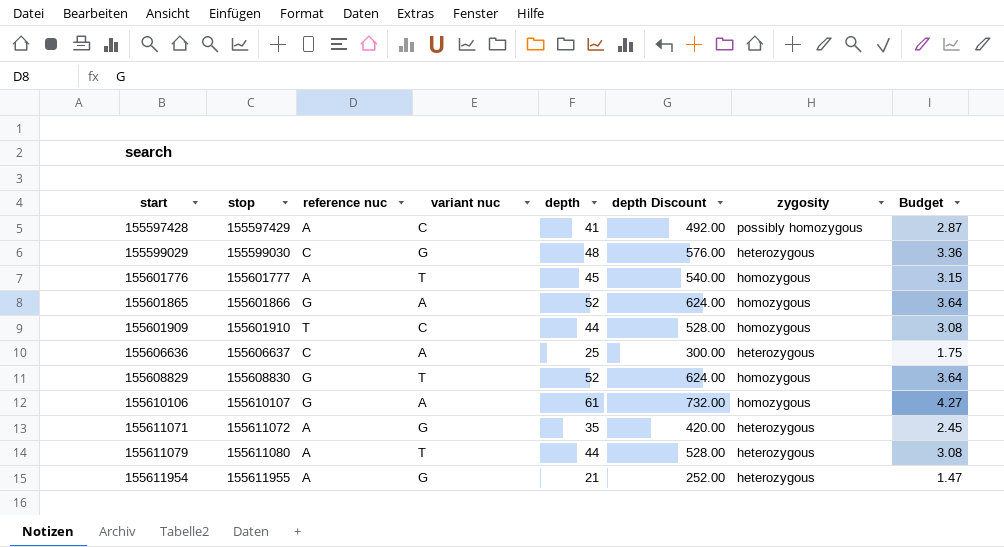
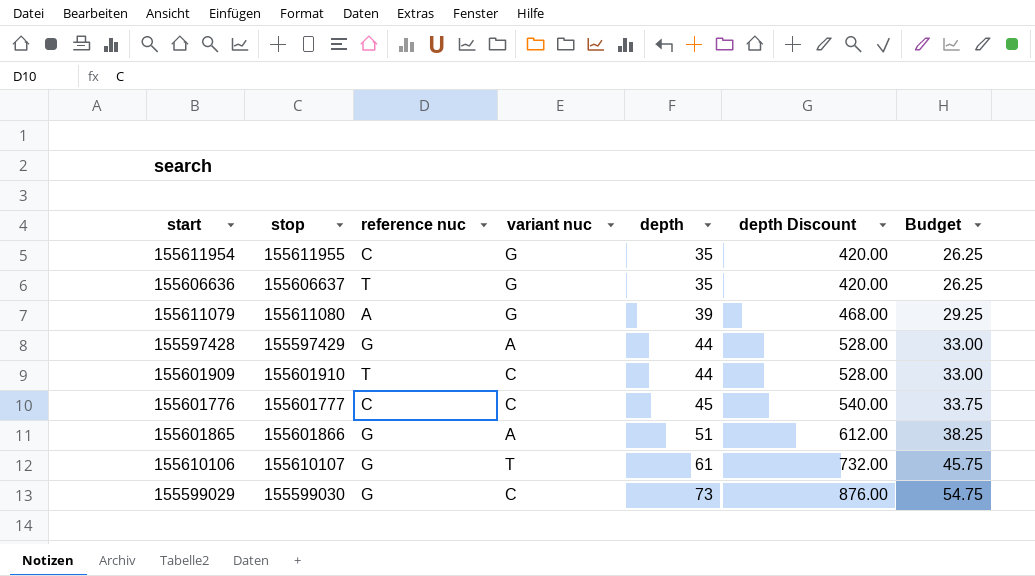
row order: start ascending -> depth ascending
column zygosity | position: 7 -> none
column Budget | formula: [depth] * 0.07 -> [depth] * 0.75
row 155608829: 155608830 | G | T | 52 | 624.00 | homozygous | 3.64 -> none
row 155611071: 155611072 | A | G | 35 | 420.00 | heterozygous | 2.45 -> none
155611954 | reference nuc: A -> C
155611954 | depth: 21 -> 35
155611954 | depth Discount: 252.00 -> 420.00
155606636 | reference nuc: C -> T
155606636 | variant nuc: A -> G
155606636 | depth: 25 -> 35
155606636 | depth Discount: 300.00 -> 420.00
155611079 | variant nuc: T -> G
155611079 | depth: 44 -> 39
155611079 | depth Discount: 528.00 -> 468.00
155597428 | reference nuc: A -> G
155597428 | variant nuc: C -> A
155597428 | depth: 41 -> 44
155597428 | depth Discount: 492.00 -> 528.00
155601776 | reference nuc: A -> C
155601776 | variant nuc: T -> C
155601865 | depth: 52 -> 51
155601865 | depth Discount: 624.00 -> 612.00
155610106 | variant nuc: A -> T
155599029 | reference nuc: C -> G
155599029 | variant nuc: G -> C
155599029 | depth: 48 -> 73
155599029 | depth Discount: 576.00 -> 876.00

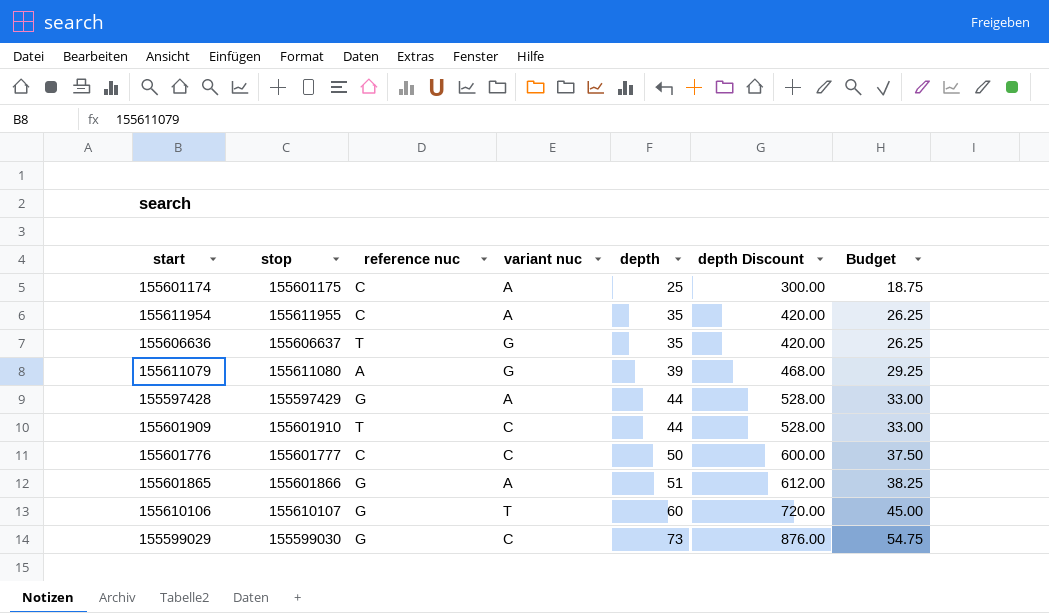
row 155601174: none -> 155601175 | C | A | 25 | 300.00 | 18.75
155611954 | variant nuc: G -> A
155601776 | depth: 45 -> 50
155601776 | depth Discount: 540.00 -> 600.00
155601776 | Budget: 33.75 -> 37.50
155610106 | depth: 61 -> 60
155610106 | depth Discount: 732.00 -> 720.00
155610106 | Budget: 45.75 -> 45.00

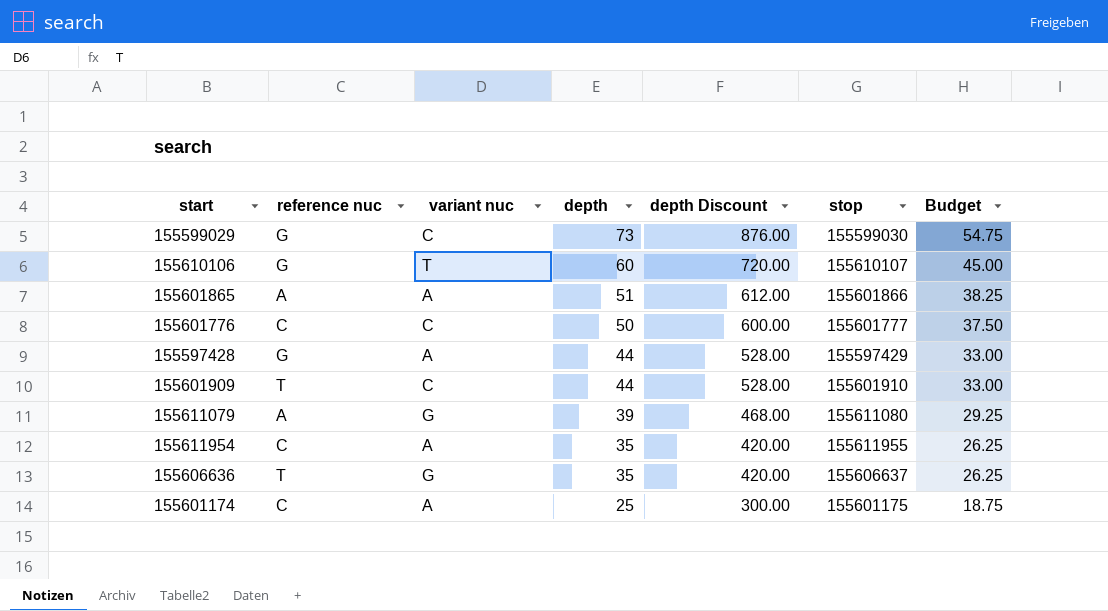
row order: depth ascending -> depth descending
column stop | position: 2 -> 6
155601865 | reference nuc: G -> A

